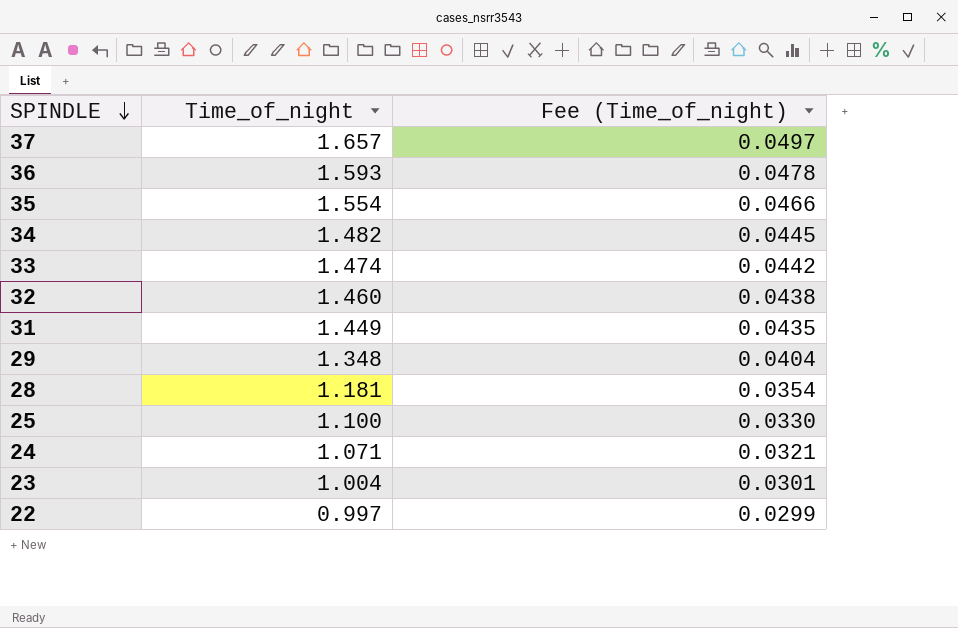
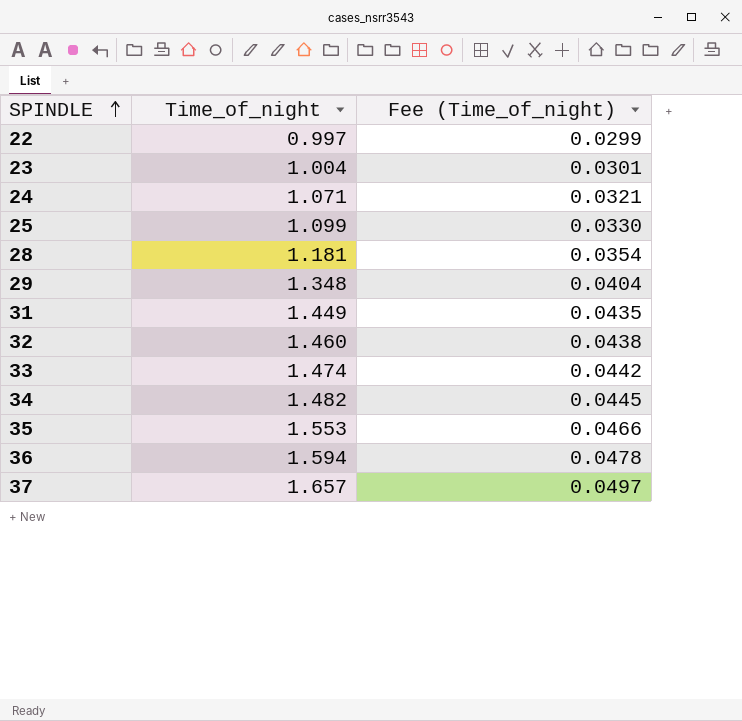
row order: SPINDLE descending -> SPINDLE ascending
25 | Time_of_night: 1.100 -> 1.099
35 | Time_of_night: 1.554 -> 1.553
36 | Time_of_night: 1.593 -> 1.594

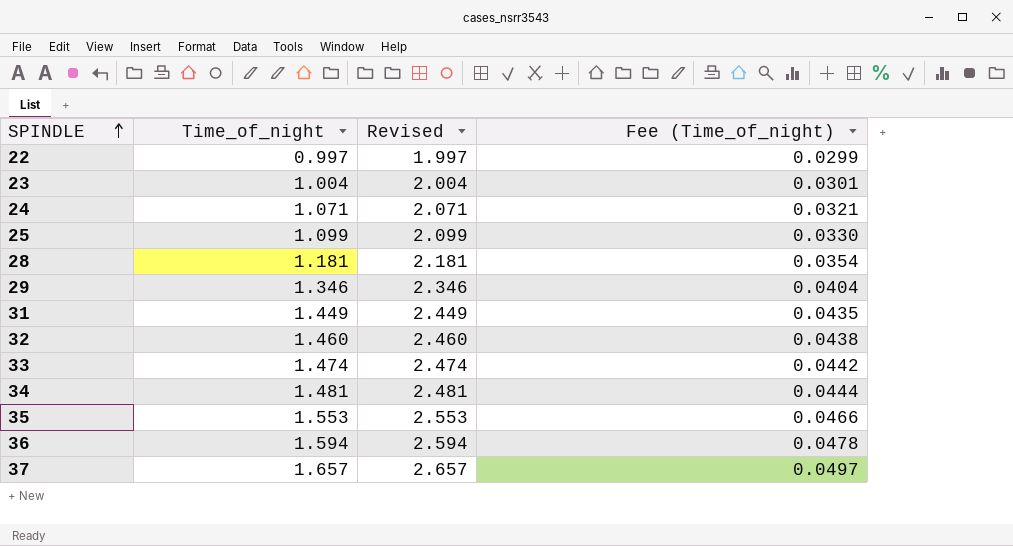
column Revised | formula: none -> [Time_of_night] + 1
29 | Time_of_night: 1.348 -> 1.346
34 | Time_of_night: 1.482 -> 1.481
34 | Fee (Time_of_night): 0.0445 -> 0.0444

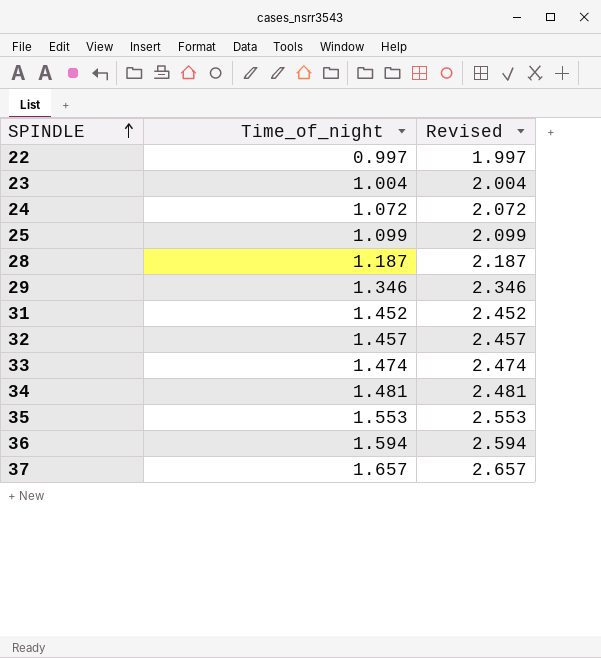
column Fee (Time_of_night) | formula: [Time_of_night] * 0.03 -> none
24 | Time_of_night: 1.071 -> 1.072
24 | Revised: 2.071 -> 2.072
28 | Time_of_night: 1.181 -> 1.187
28 | Revised: 2.181 -> 2.187
31 | Time_of_night: 1.449 -> 1.452
31 | Revised: 2.449 -> 2.452
32 | Time_of_night: 1.460 -> 1.457
32 | Revised: 2.460 -> 2.457

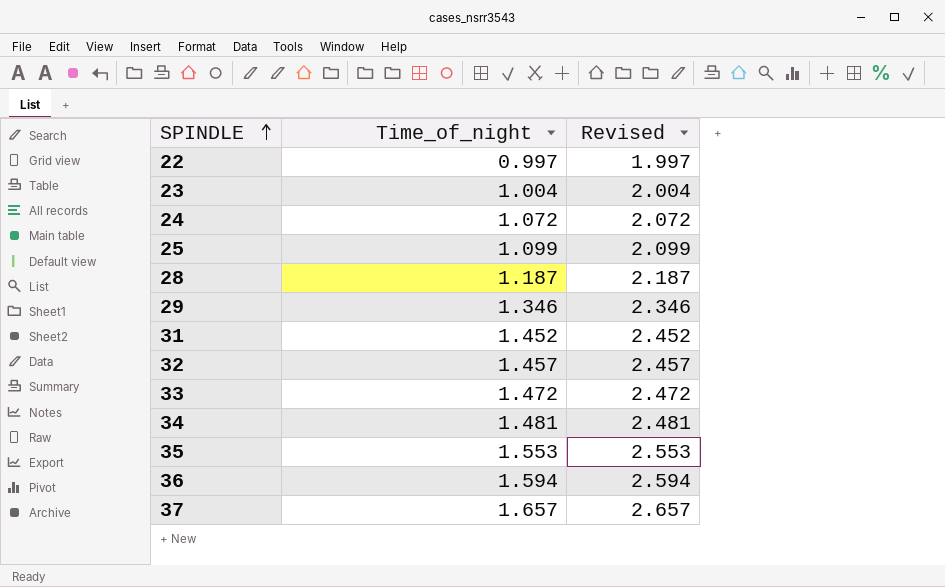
33 | Time_of_night: 1.474 -> 1.472
33 | Revised: 2.474 -> 2.472

